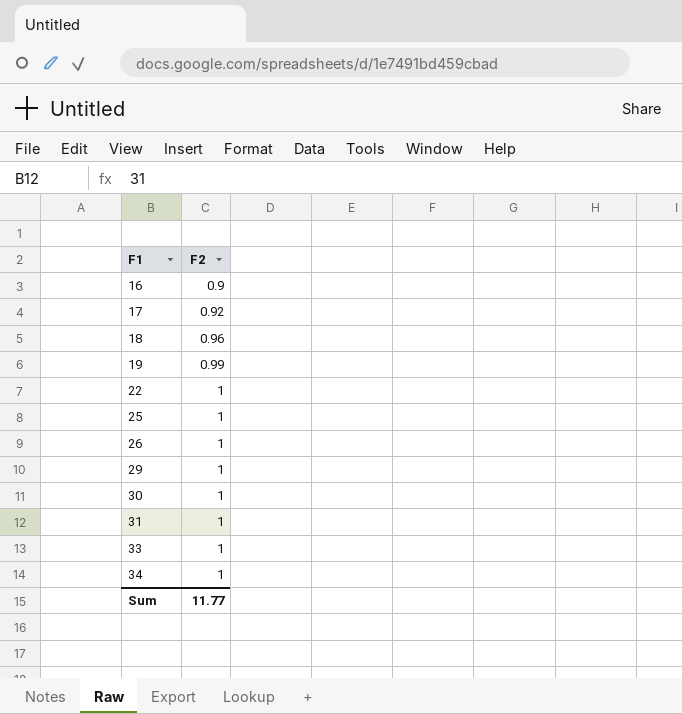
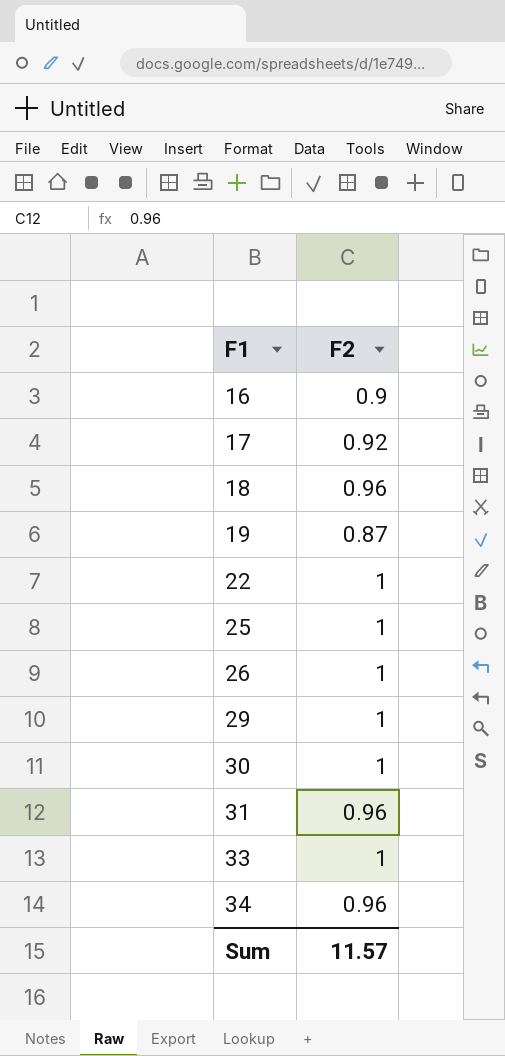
19 | F2: 0.99 -> 0.87
31 | F2: 1 -> 0.96
34 | F2: 1 -> 0.96
Sum | F2: 11.77 -> 11.57

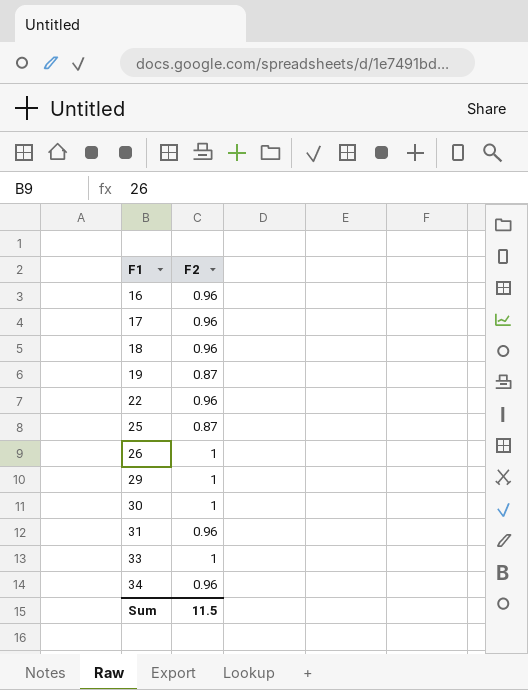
16 | F2: 0.9 -> 0.96
17 | F2: 0.92 -> 0.96
22 | F2: 1 -> 0.96
25 | F2: 1 -> 0.87
Sum | F2: 11.57 -> 11.5

